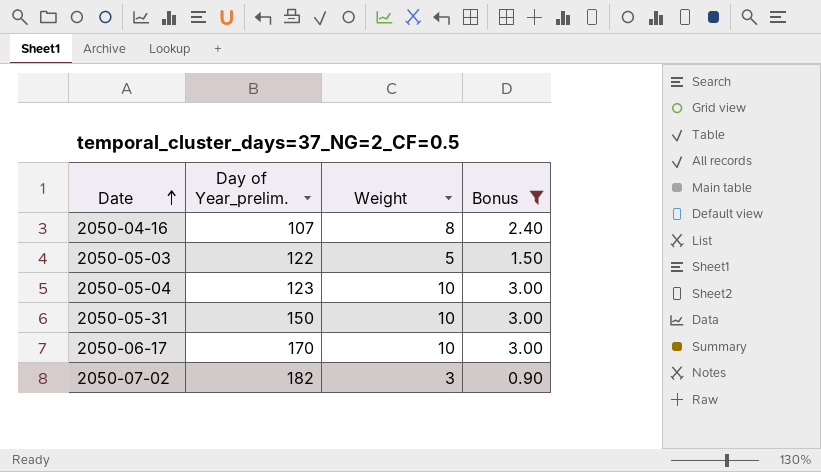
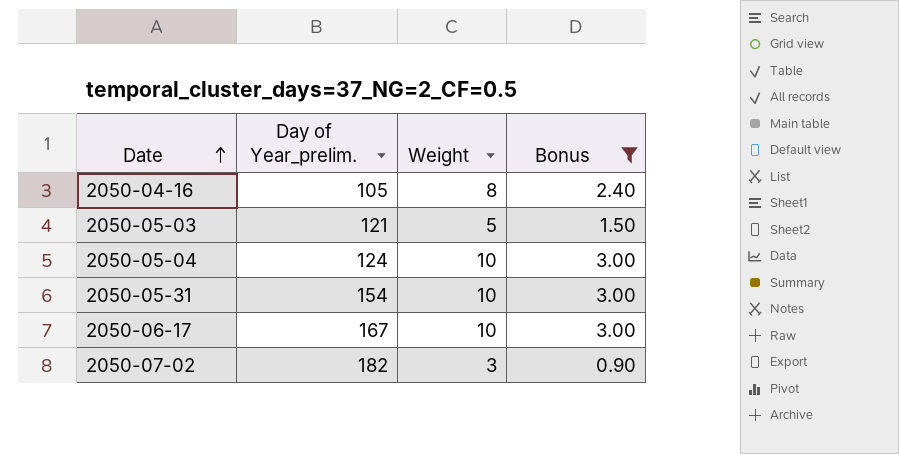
2050-04-16 | Day of Year_prelim.: 107 -> 105
2050-05-03 | Day of Year_prelim.: 122 -> 121
2050-05-04 | Day of Year_prelim.: 123 -> 124
2050-05-31 | Day of Year_prelim.: 150 -> 154
2050-06-17 | Day of Year_prelim.: 170 -> 167

